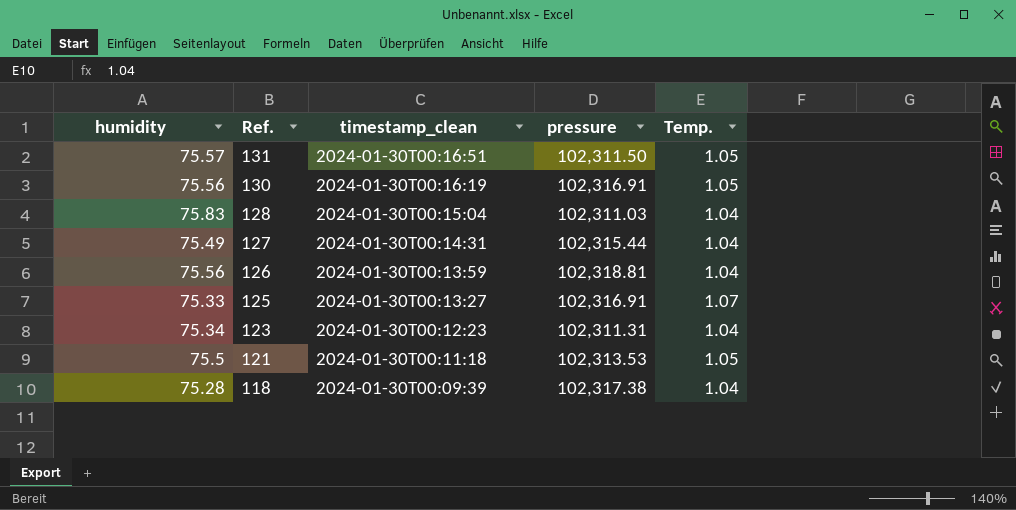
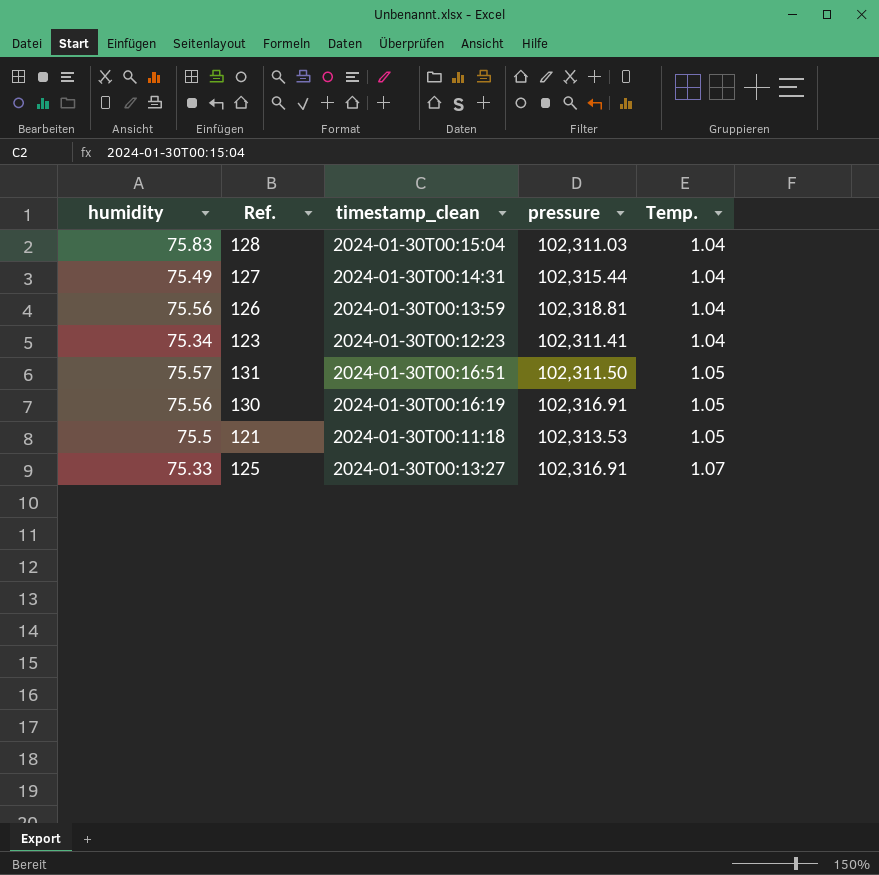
row order: Ref. descending -> Temp. ascending
row 118: 75.28 | 2024-01-30T00:09:39 | 102,317.38 | 1.04 -> none
123 | pressure: 102,311.31 -> 102,311.41

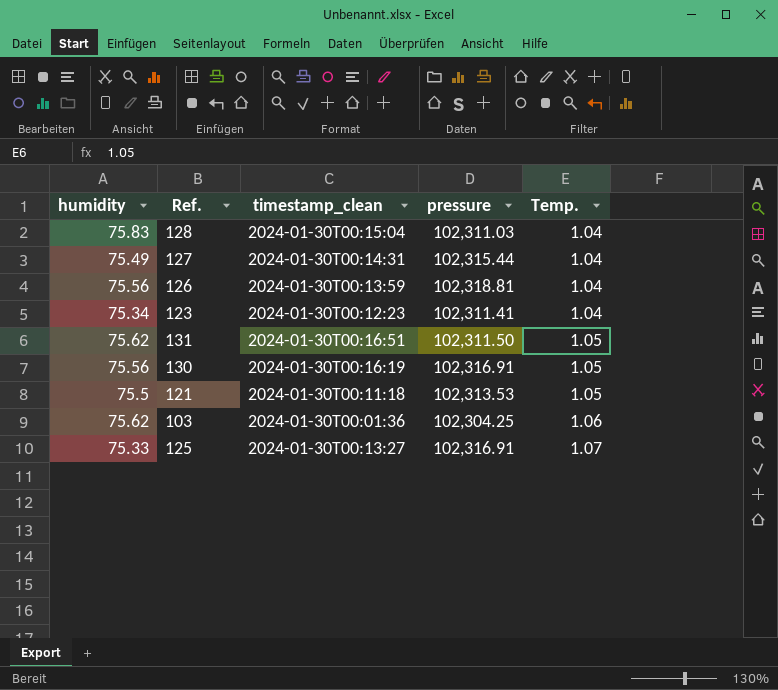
131 | humidity: 75.57 -> 75.62
row 103: none -> 75.62 | 2024-01-30T00:01:36 | 102,304.25 | 1.06

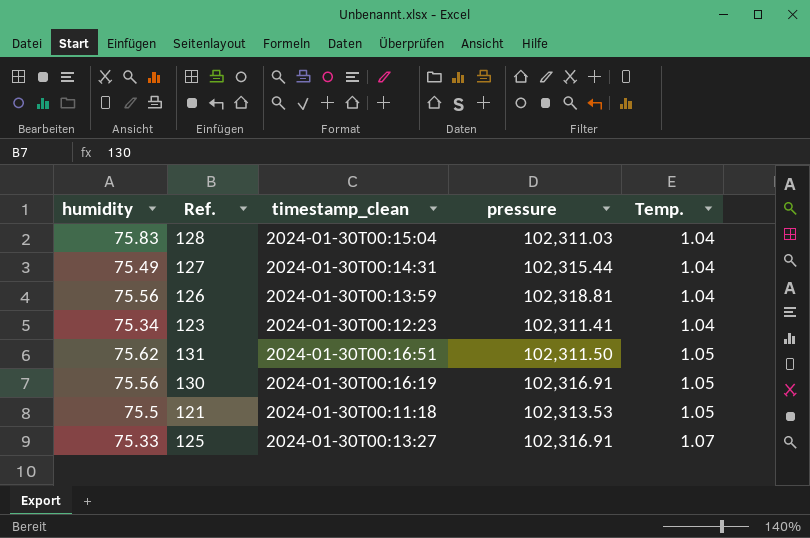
row 103: 75.62 | 2024-01-30T00:01:36 | 102,304.25 | 1.06 -> none

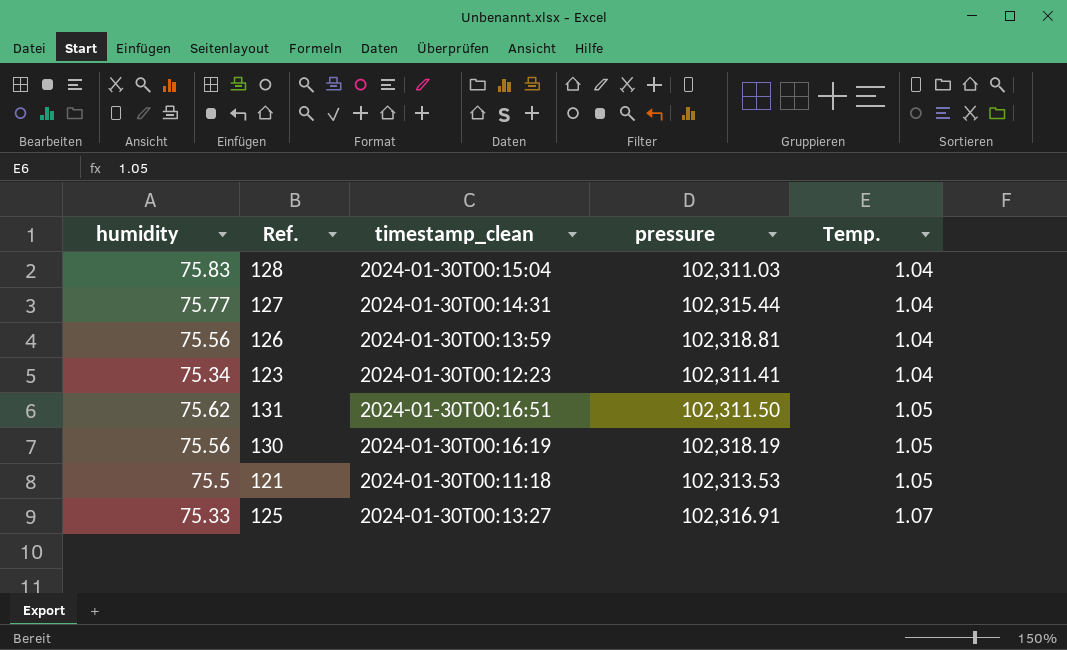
127 | humidity: 75.49 -> 75.77
130 | pressure: 102,316.91 -> 102,318.19

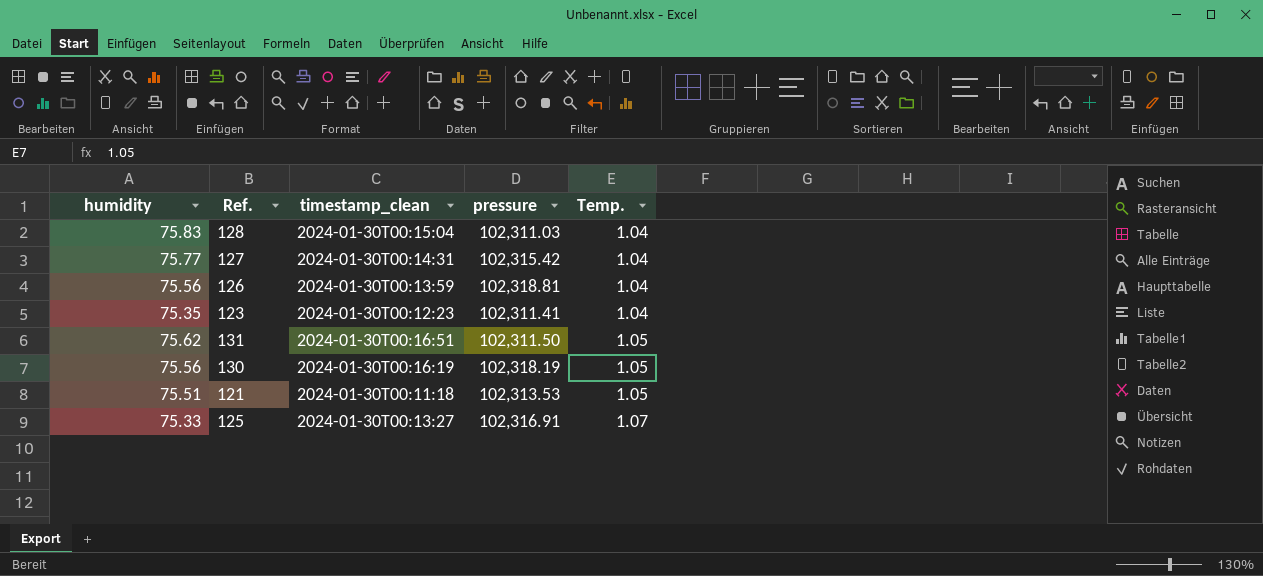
127 | pressure: 102,315.44 -> 102,315.42
123 | humidity: 75.34 -> 75.35
121 | humidity: 75.5 -> 75.51

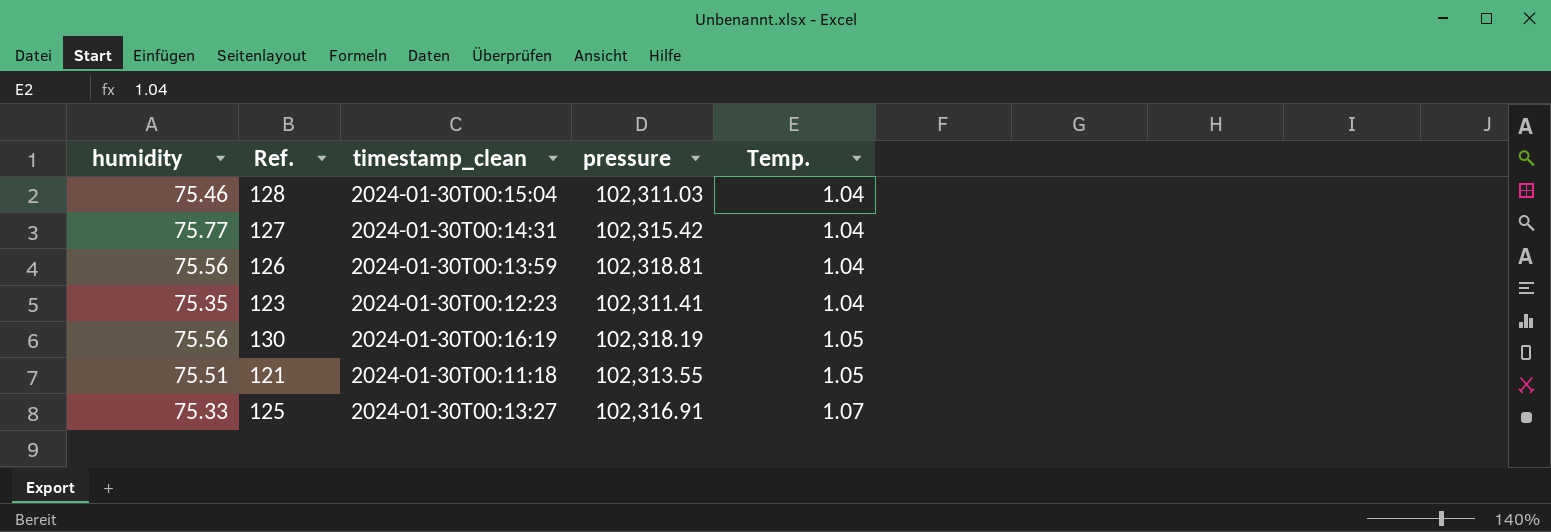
row 131: 75.62 | 2024-01-30T00:16:51 | 102,311.50 | 1.05 -> none
128 | humidity: 75.83 -> 75.46
121 | pressure: 102,313.53 -> 102,313.55

